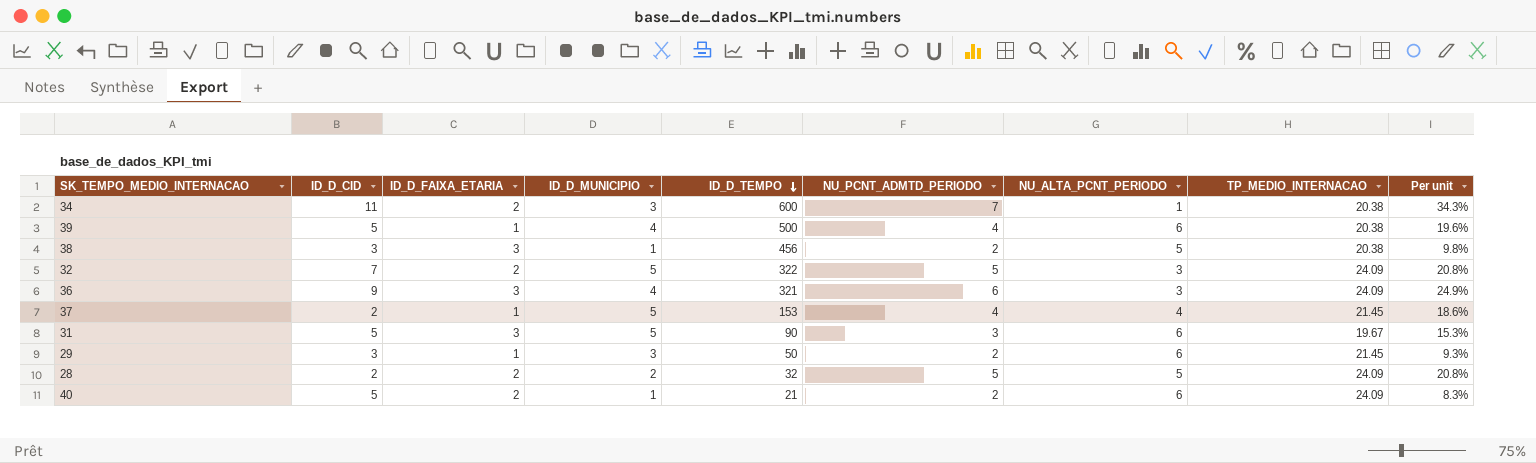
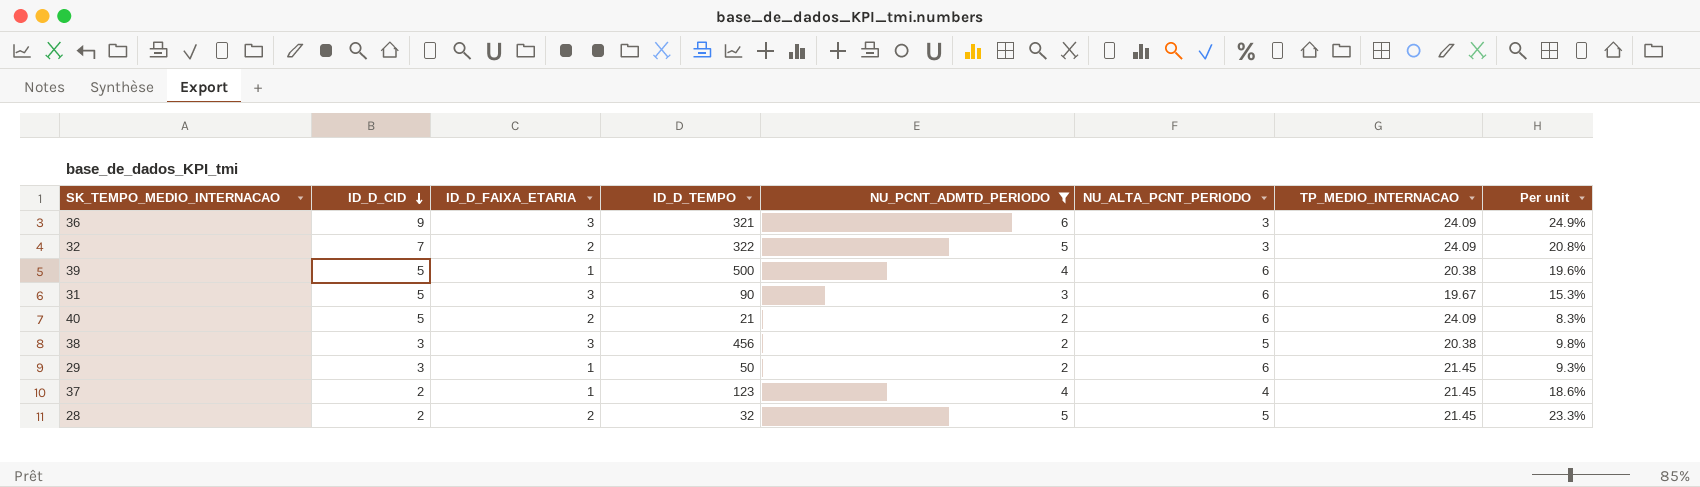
filter: none -> NU_PCNT_ADMTD_PERIODO != 7
row order: ID_D_TEMPO descending -> ID_D_CID descending
column ID_D_MUNICIPIO | position: 4 -> none
37 | ID_D_TEMPO: 153 -> 123
28 | TP_MEDIO_INTERNACAO: 24.09 -> 21.45
28 | Per unit: 20.8% -> 23.3%

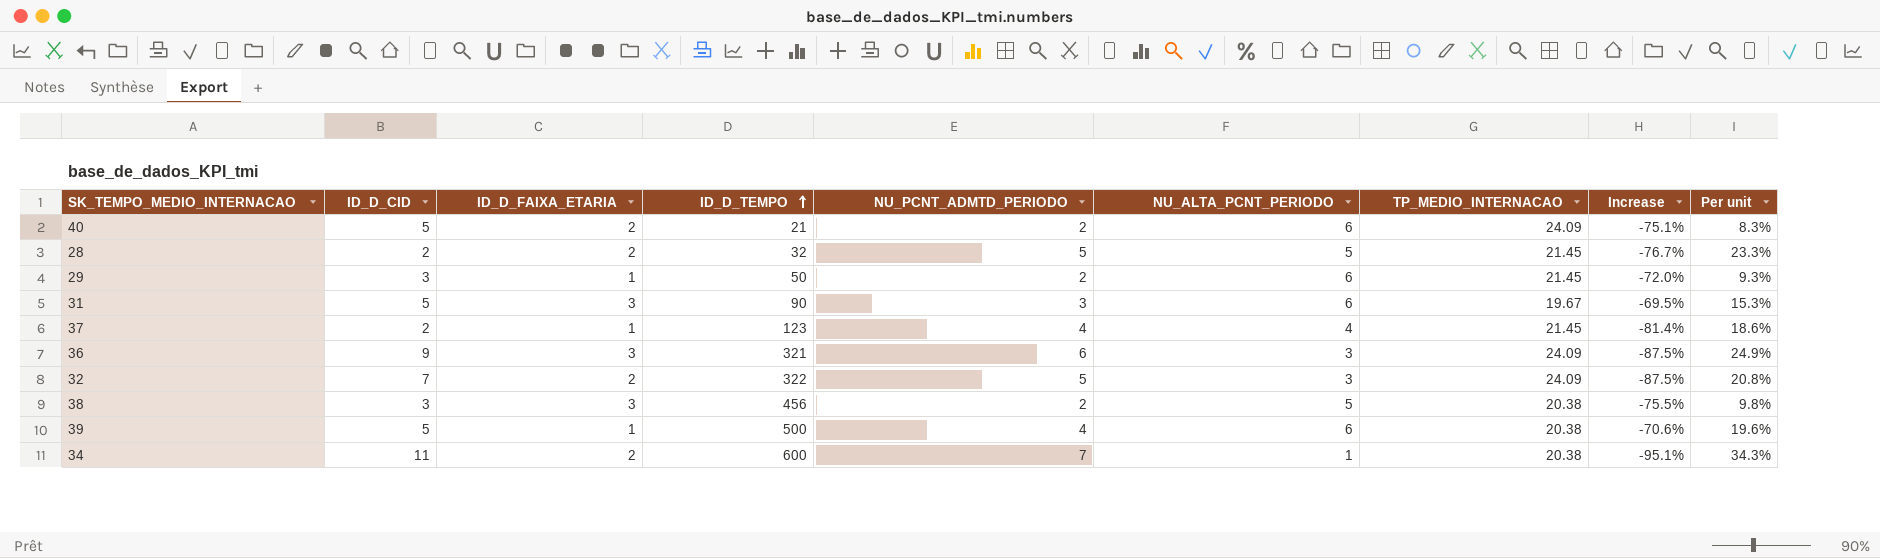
filter: NU_PCNT_ADMTD_PERIODO != 7 -> none
row order: ID_D_CID descending -> ID_D_TEMPO ascending
column Increase | formula: none -> ([NU_ALTA_PCNT_PERIODO] - [TP_MEDIO_INTERNACAO]) / [TP_MEDIO_INTERNACAO]

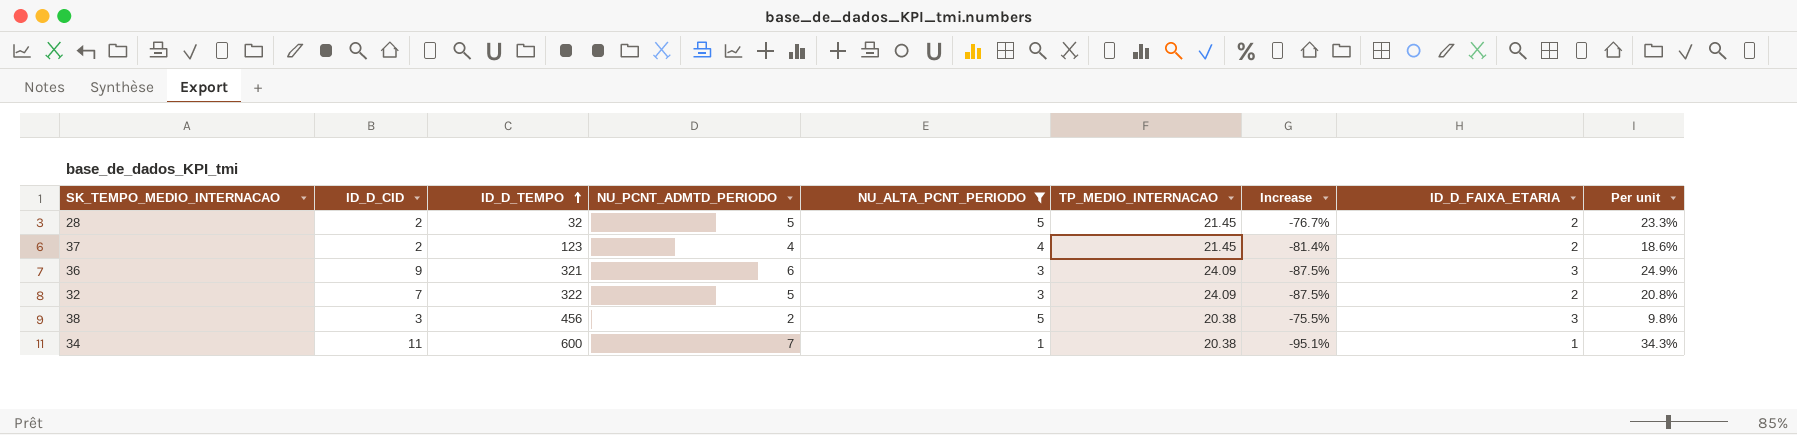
filter: none -> NU_ALTA_PCNT_PERIODO != 6
column ID_D_FAIXA_ETARIA | position: 3 -> 8
37 | ID_D_FAIXA_ETARIA: 1 -> 2
34 | ID_D_FAIXA_ETARIA: 2 -> 1

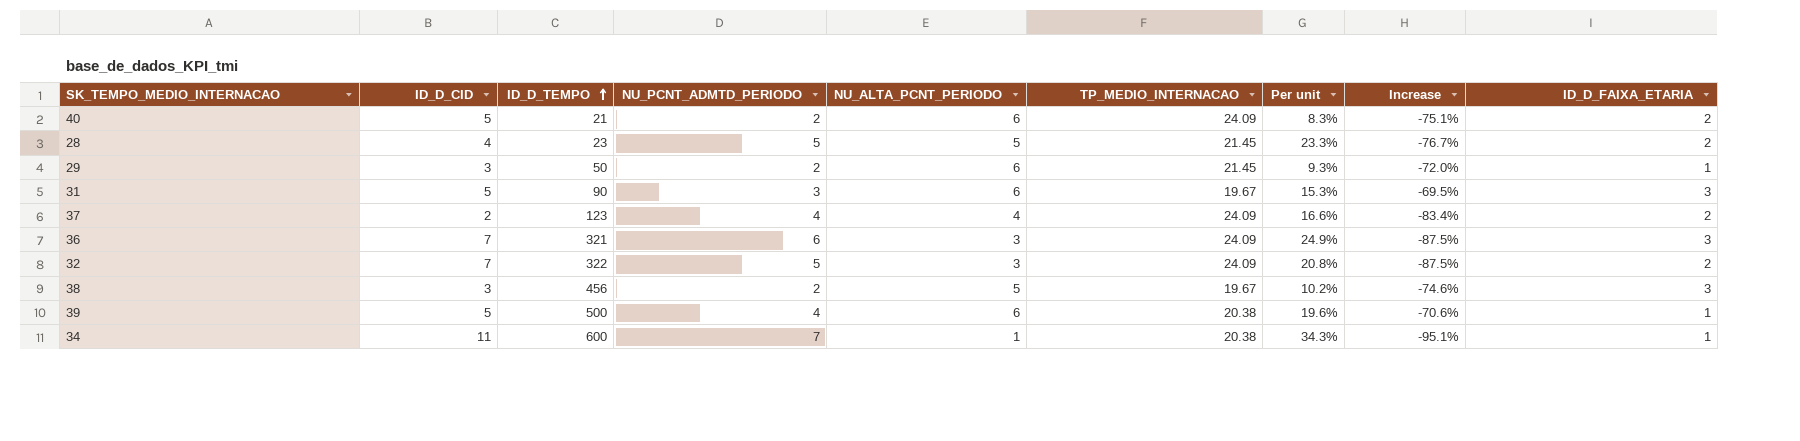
filter: NU_ALTA_PCNT_PERIODO != 6 -> none
column Per unit | position: 9 -> 7
28 | ID_D_CID: 2 -> 4
28 | ID_D_TEMPO: 32 -> 23
37 | TP_MEDIO_INTERNACAO: 21.45 -> 24.09
37 | Per unit: 18.6% -> 16.6%
37 | Increase: -81.4% -> -83.4%
36 | ID_D_CID: 9 -> 7
38 | TP_MEDIO_INTERNACAO: 20.38 -> 19.67
38 | Per unit: 9.8% -> 10.2%
38 | Increase: -75.5% -> -74.6%

